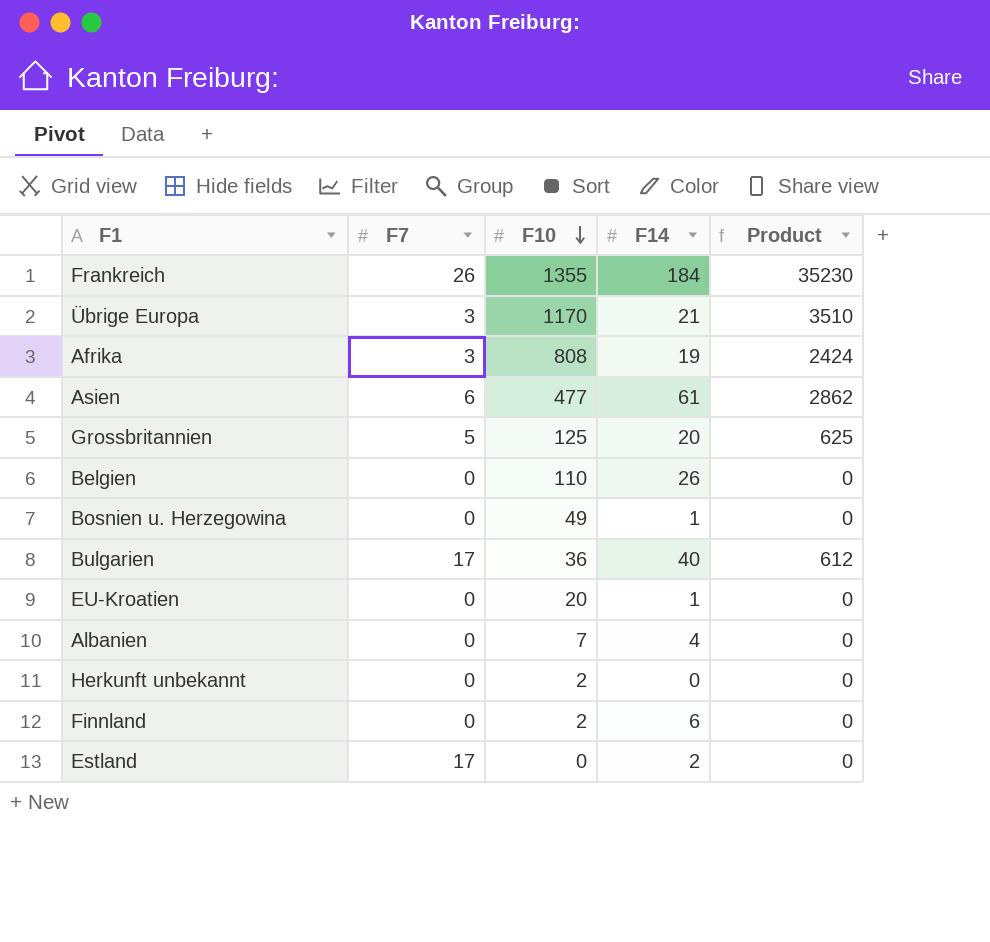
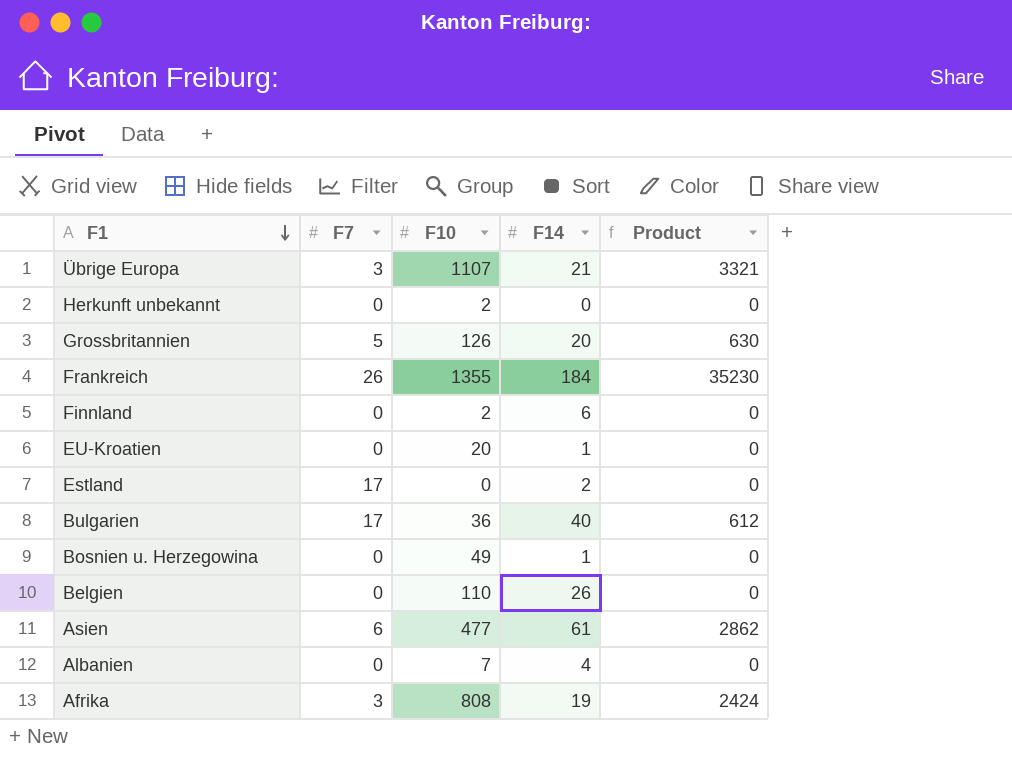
row order: F10 descending -> F1 descending
Übrige Europa | F10: 1170 -> 1107
Übrige Europa | Product: 3510 -> 3321
Grossbritannien | F10: 125 -> 126
Grossbritannien | Product: 625 -> 630

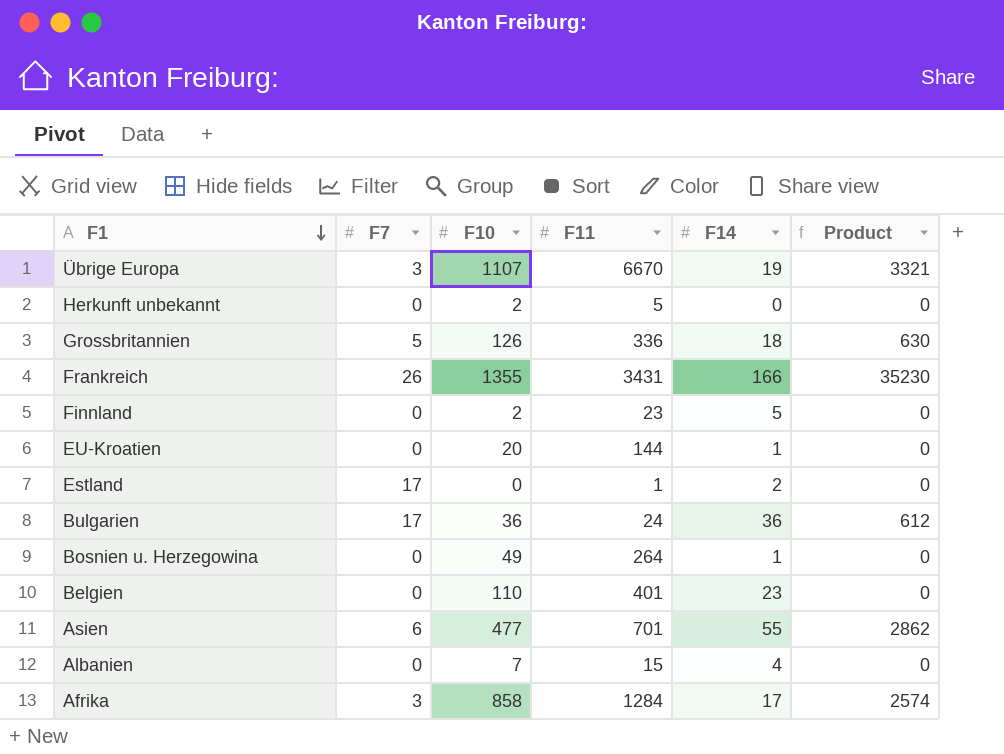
column F11 | position: none -> 4
Übrige Europa | F14: 21 -> 19
Grossbritannien | F14: 20 -> 18
Frankreich | F14: 184 -> 166
Finnland | F14: 6 -> 5
Bulgarien | F14: 40 -> 36
Belgien | F14: 26 -> 23
Asien | F14: 61 -> 55
Afrika | F10: 808 -> 858
Afrika | F14: 19 -> 17
Afrika | Product: 2424 -> 2574

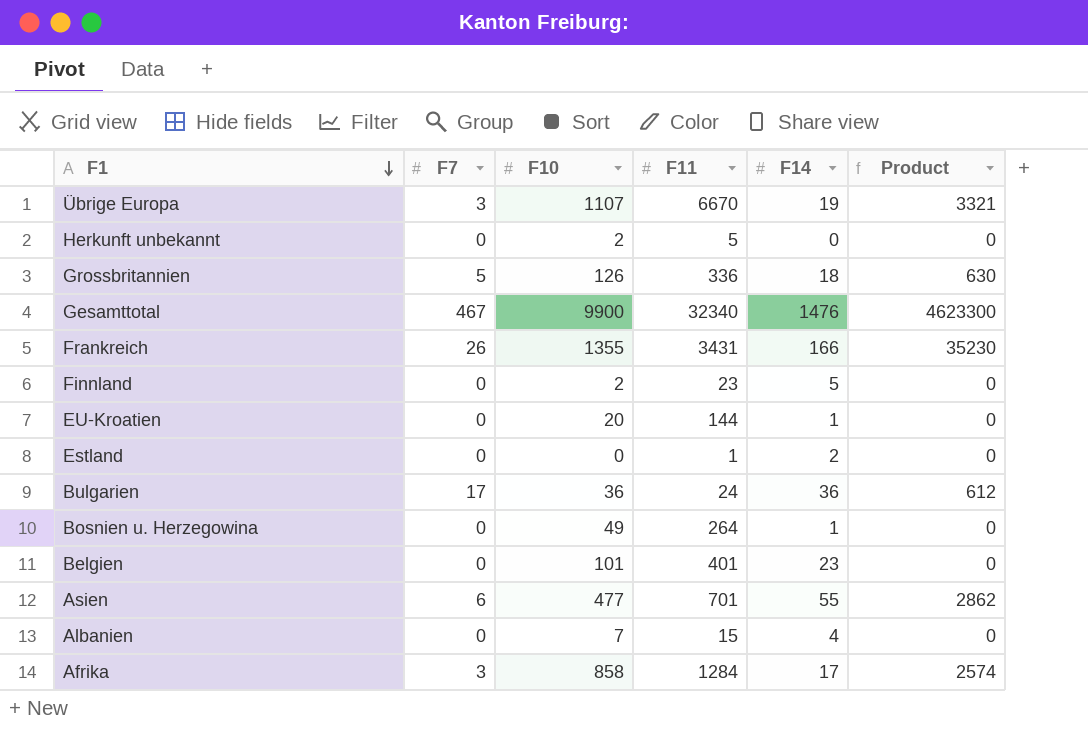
row Gesamttotal: none -> 467 | 9900 | 32340 | 1476 | 4623300
Estland | F7: 17 -> 0
Belgien | F10: 110 -> 101

